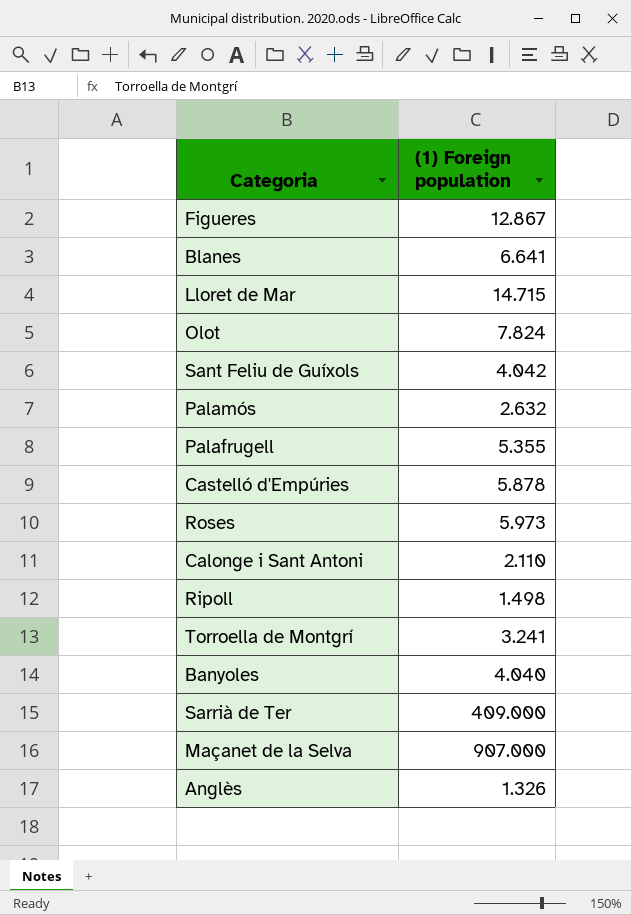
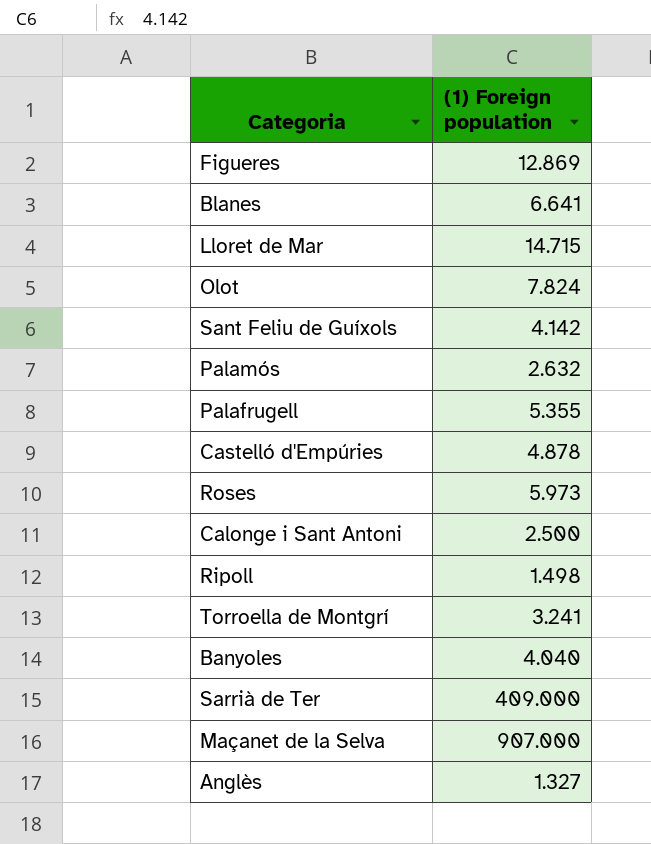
Figueres | (1) Foreign population: 12.867 -> 12.869
Sant Feliu de Guíxols | (1) Foreign population: 4.042 -> 4.142
Castelló d'Empúries | (1) Foreign population: 5.878 -> 4.878
Calonge i Sant Antoni | (1) Foreign population: 2.110 -> 2.500
Anglès | (1) Foreign population: 1.326 -> 1.327

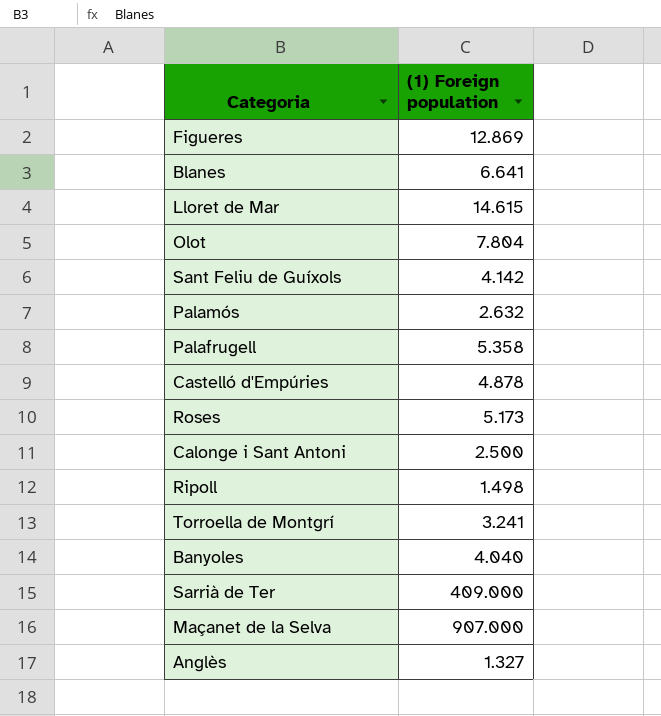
Lloret de Mar | (1) Foreign population: 14.715 -> 14.615
Olot | (1) Foreign population: 7.824 -> 7.804
Palafrugell | (1) Foreign population: 5.355 -> 5.358
Roses | (1) Foreign population: 5.973 -> 5.173

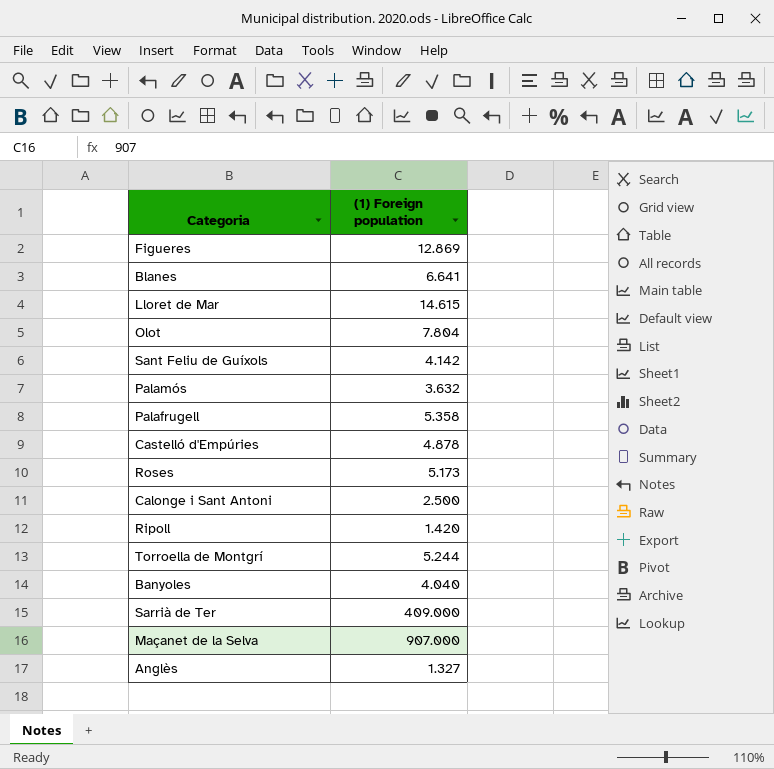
Palamós | (1) Foreign population: 2.632 -> 3.632
Ripoll | (1) Foreign population: 1.498 -> 1.420
Torroella de Montgrí | (1) Foreign population: 3.241 -> 5.244

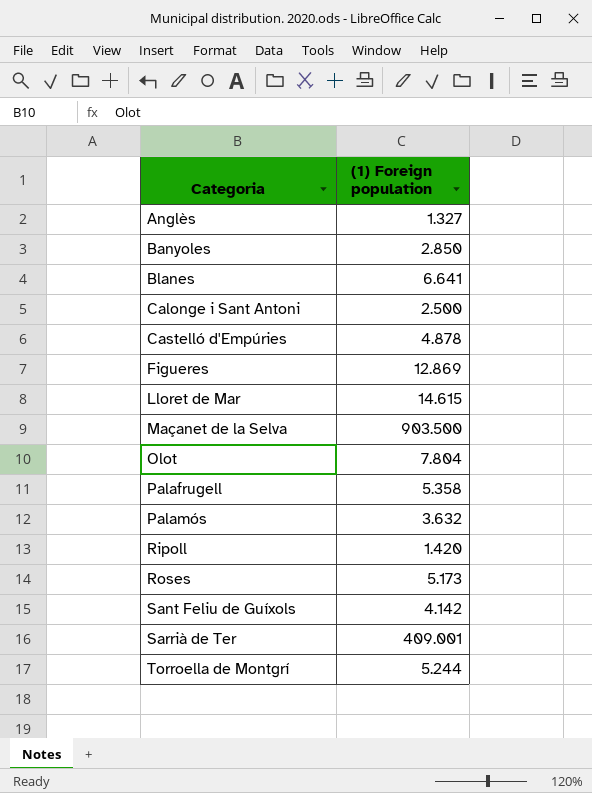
row order: none -> Categoria ascending
Banyoles | (1) Foreign population: 4.040 -> 2.850
Maçanet de la Selva | (1) Foreign population: 907.000 -> 903.500
Sarrià de Ter | (1) Foreign population: 409.000 -> 409.001

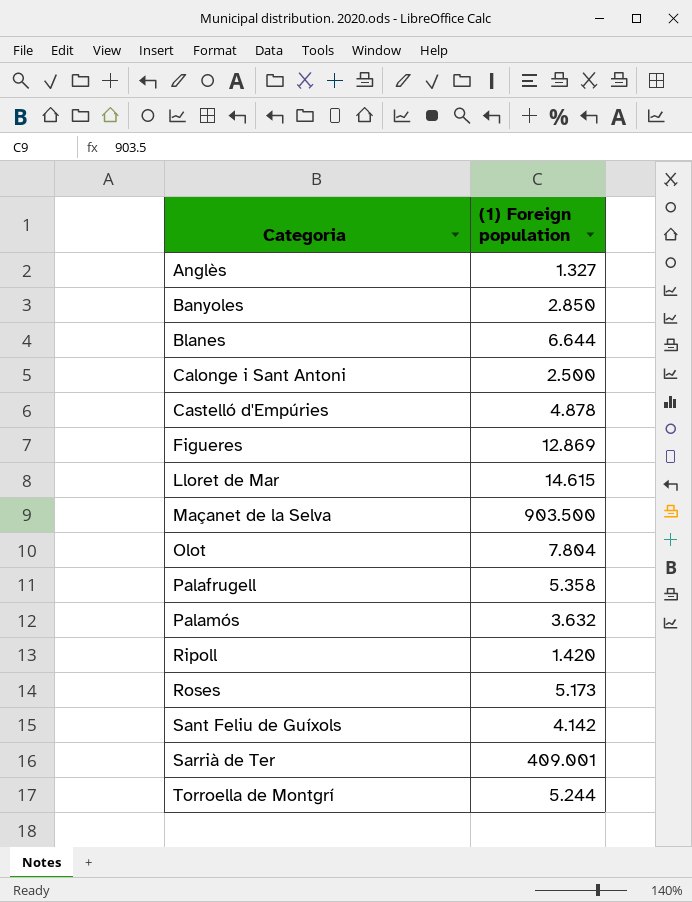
Blanes | (1) Foreign population: 6.641 -> 6.644

